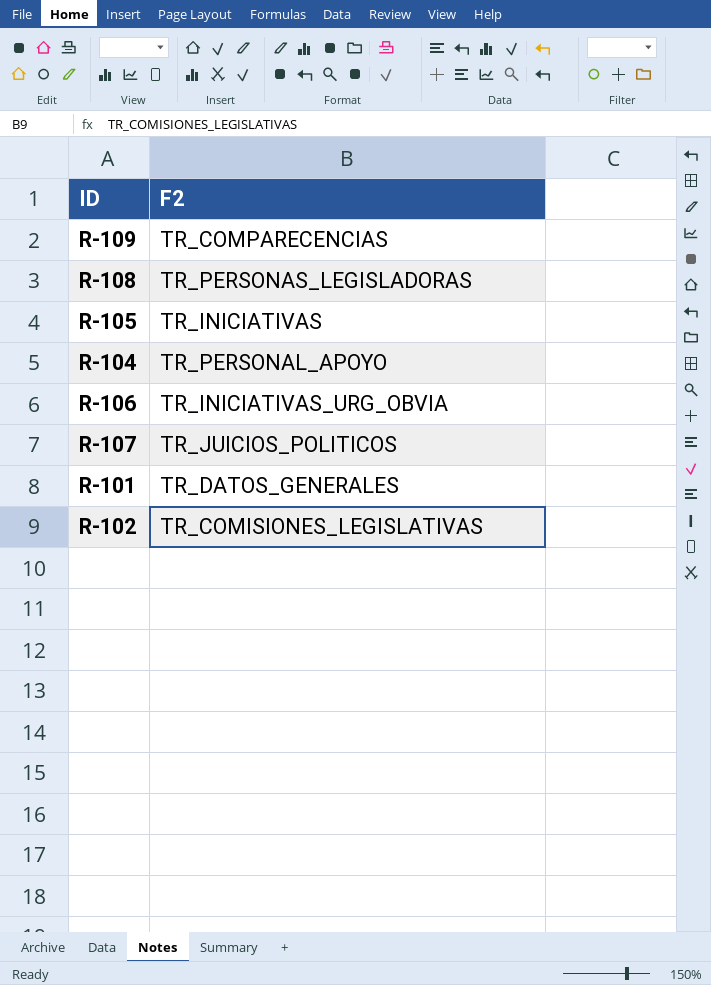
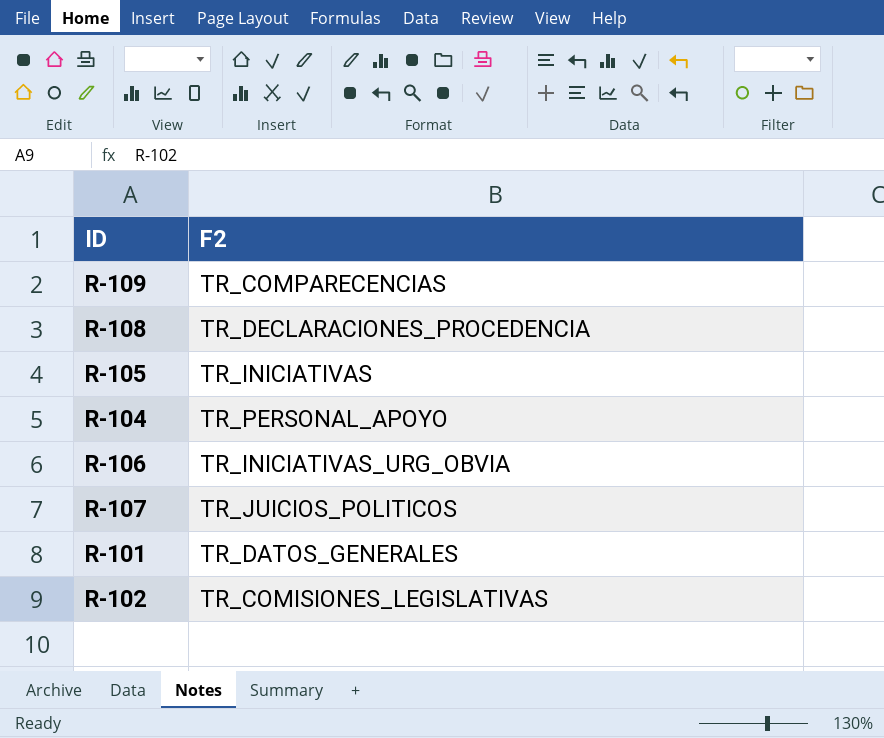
R-108 | F2: TR_PERSONAS_LEGISLADORAS -> TR_DECLARACIONES_PROCEDENCIA

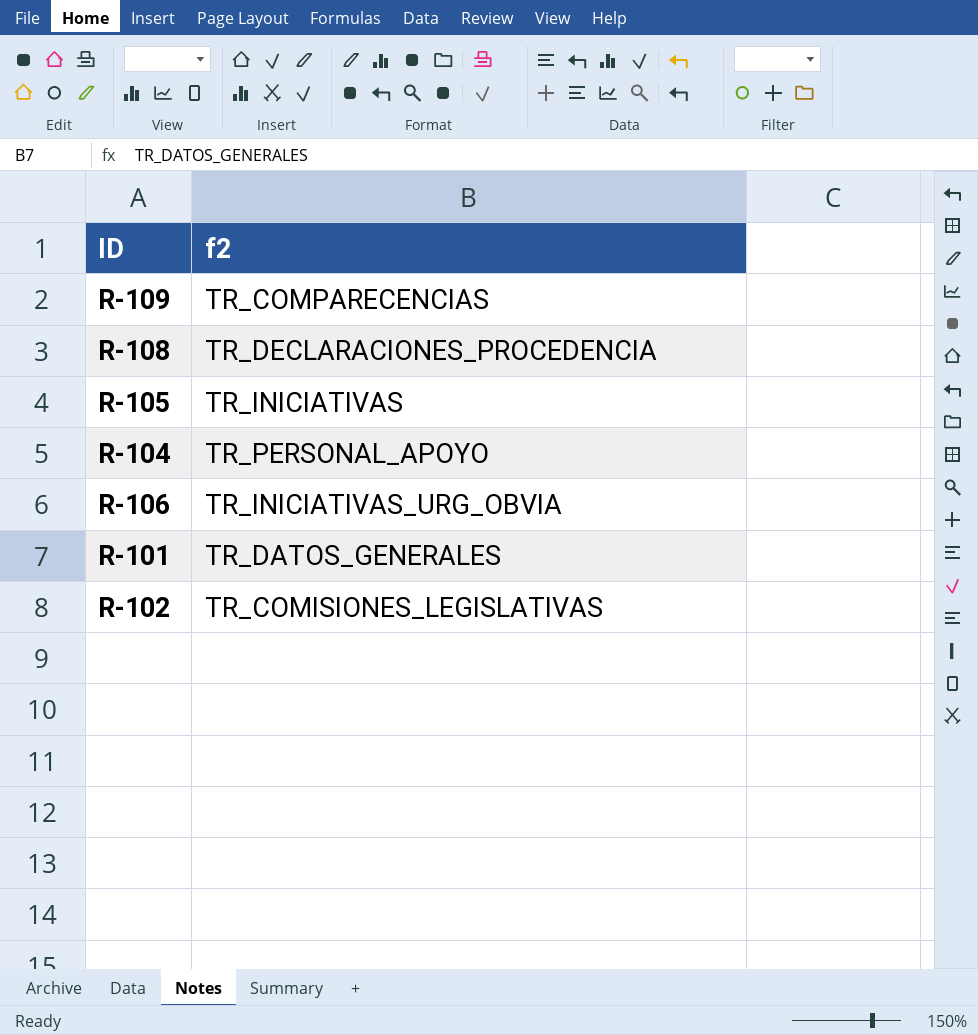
column name: F2 -> f2
row R-107: TR_JUICIOS_POLITICOS -> none

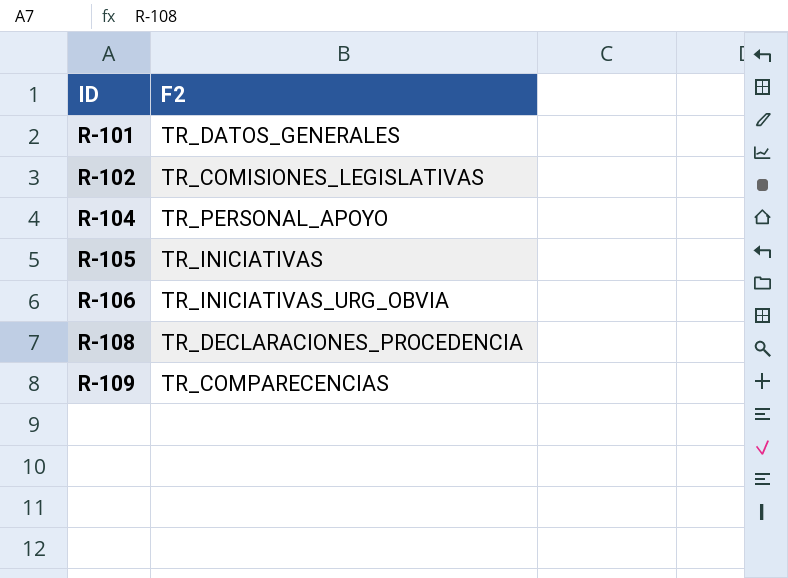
row order: none -> ID ascending
column name: f2 -> F2

